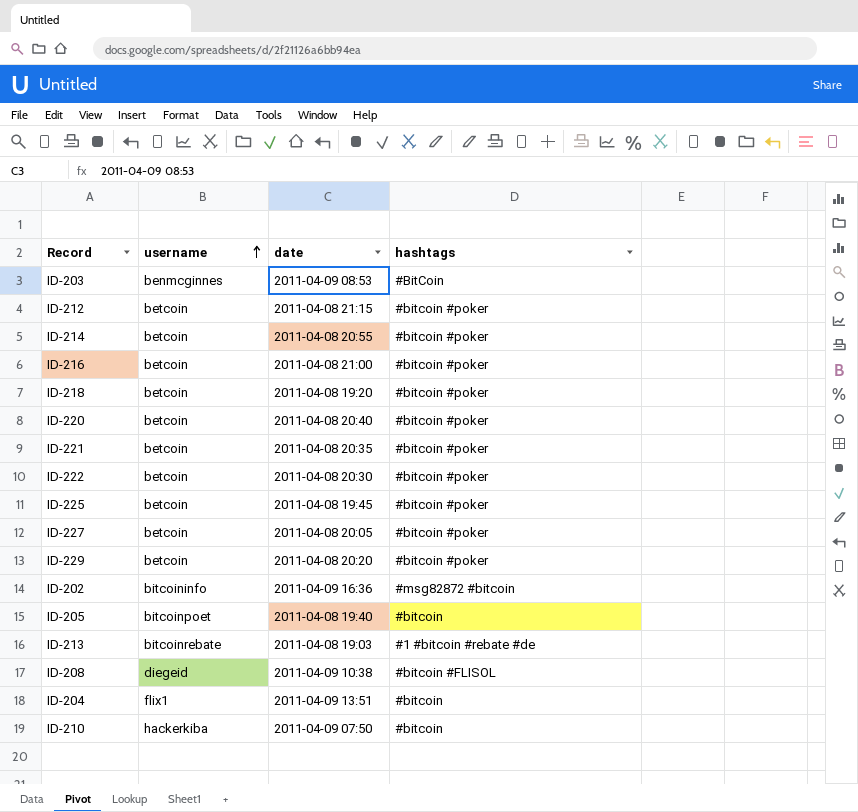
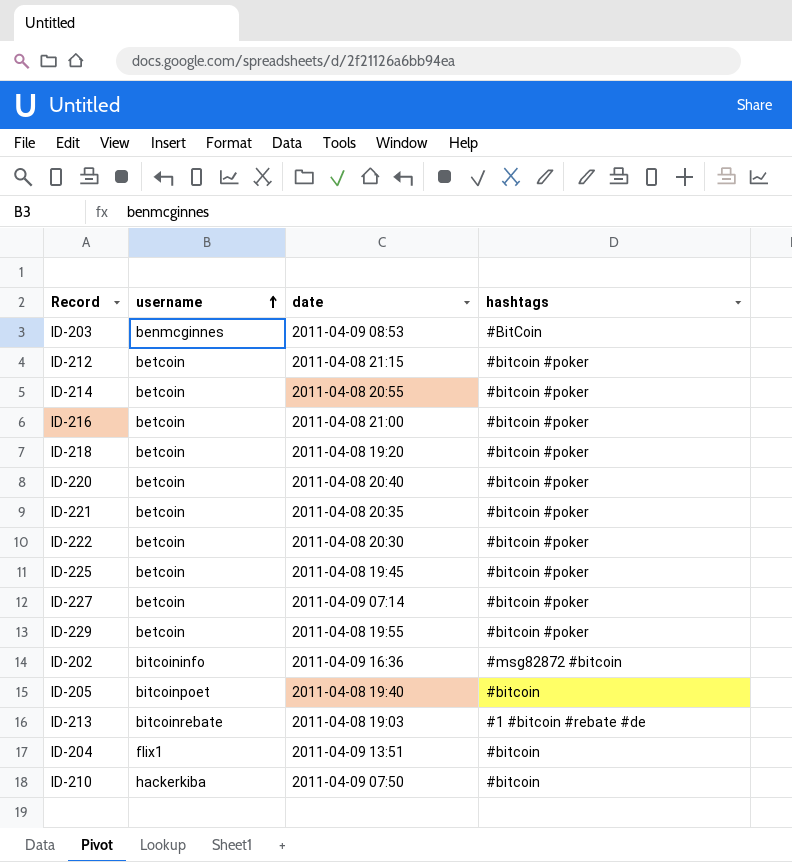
row ID-208: diegeid | 2011-04-09 10:38 | #bitcoin #FLISOL -> none
ID-227 | date: 2011-04-08 20:05 -> 2011-04-09 07:14
ID-229 | date: 2011-04-08 20:20 -> 2011-04-08 19:55

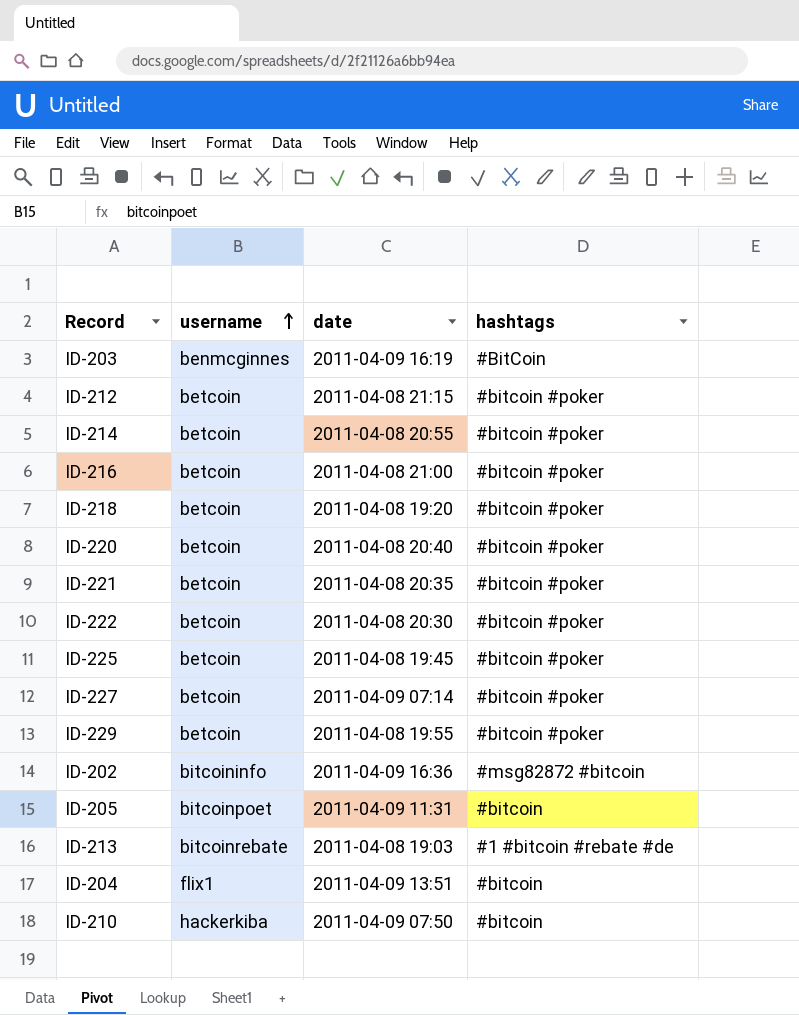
ID-203 | date: 2011-04-09 08:53 -> 2011-04-09 16:19
ID-205 | date: 2011-04-08 19:40 -> 2011-04-09 11:31

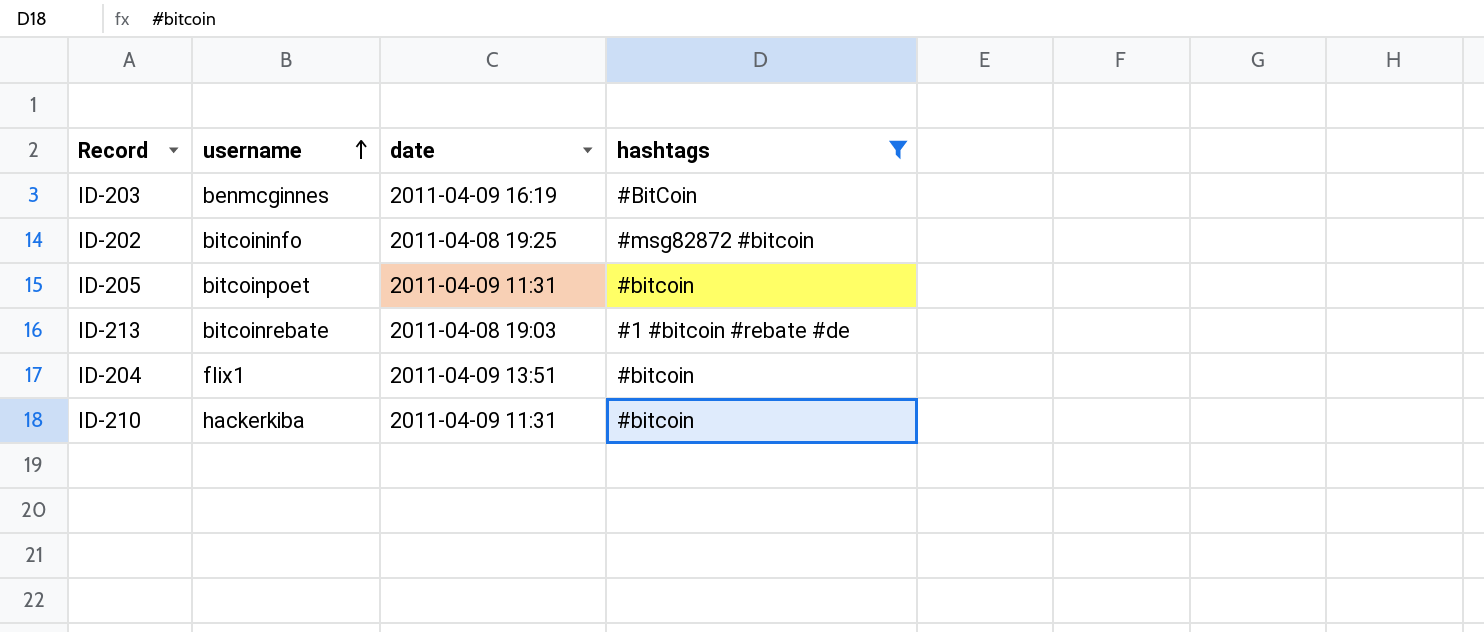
filter: none -> hashtags != #bitcoin #poker
ID-202 | date: 2011-04-09 16:36 -> 2011-04-08 19:25
ID-210 | date: 2011-04-09 07:50 -> 2011-04-09 11:31

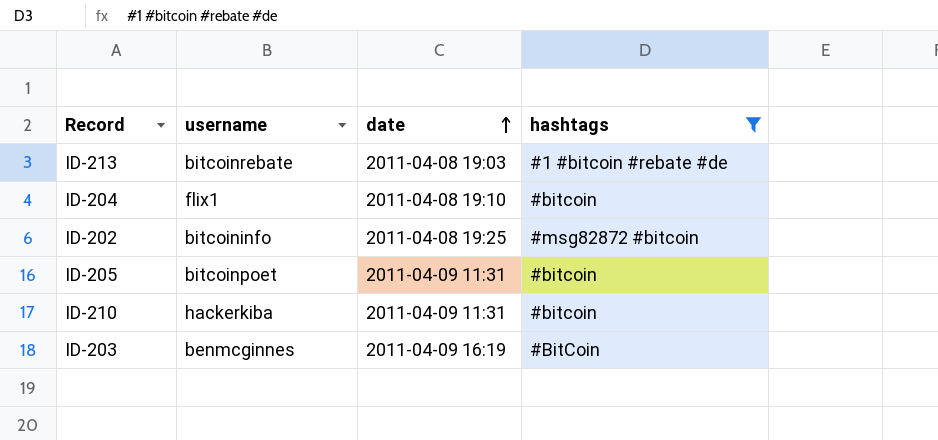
row order: username ascending -> date ascending
ID-204 | date: 2011-04-09 13:51 -> 2011-04-08 19:10

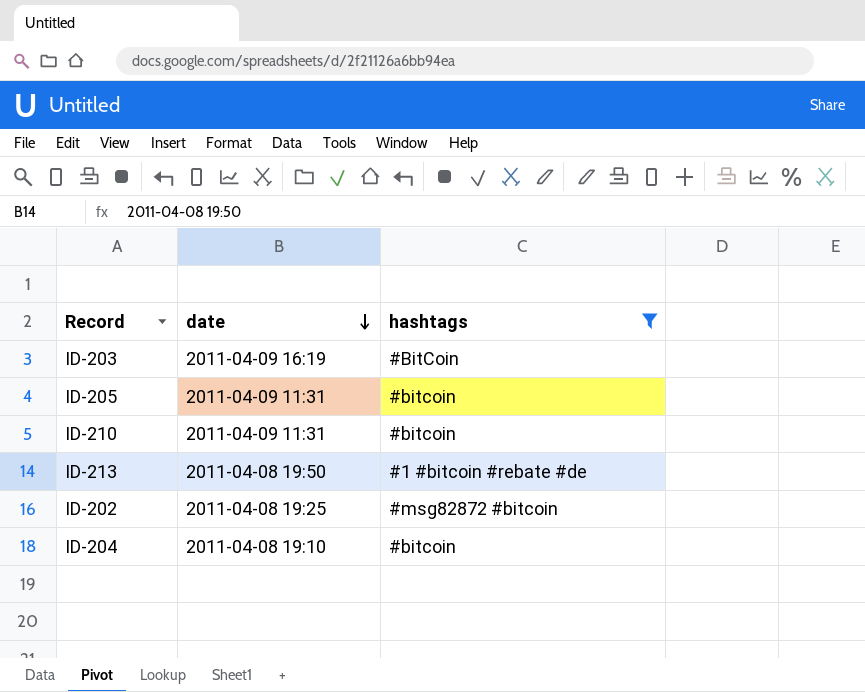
row order: date ascending -> date descending
column username | position: 2 -> none
ID-213 | date: 2011-04-08 19:03 -> 2011-04-08 19:50

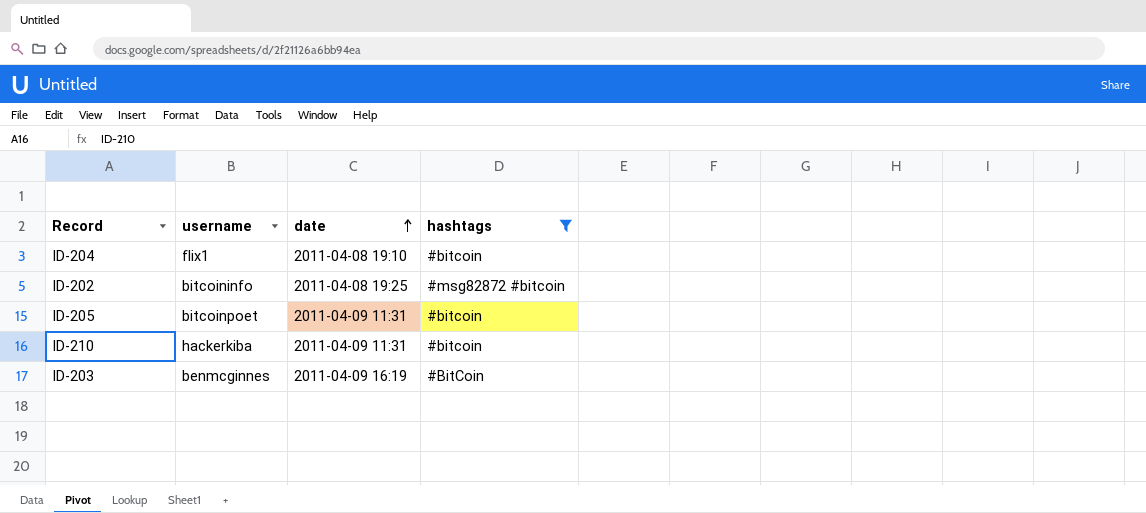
row order: date descending -> date ascending
column username | position: none -> 2
row ID-213: 2011-04-08 19:50 | #1 #bitcoin #rebate #de -> none

